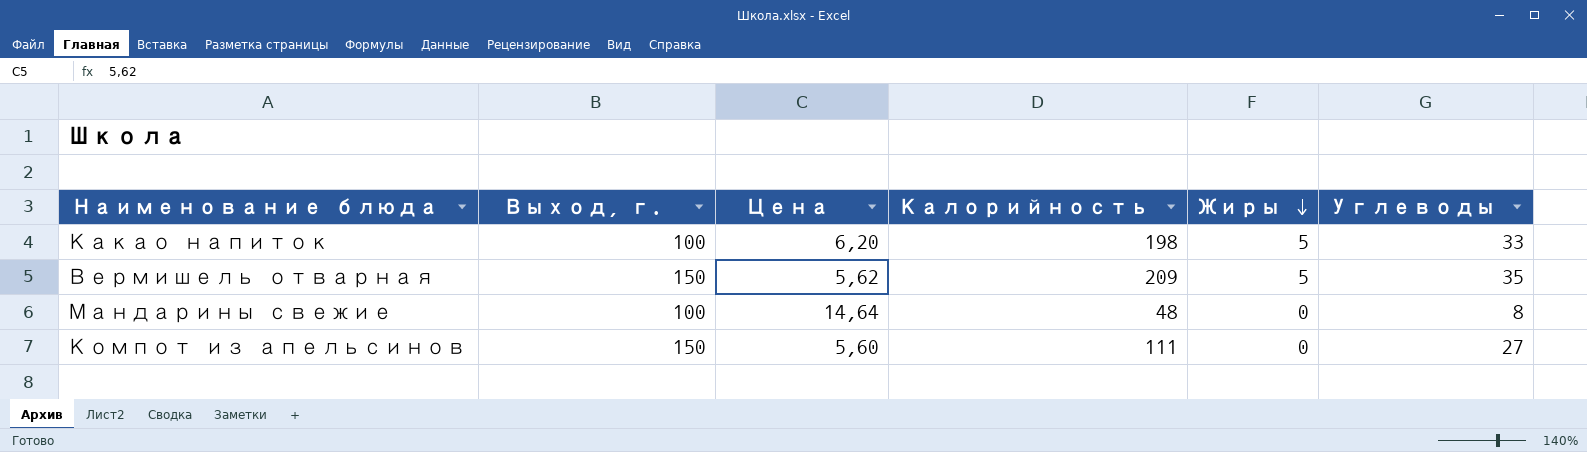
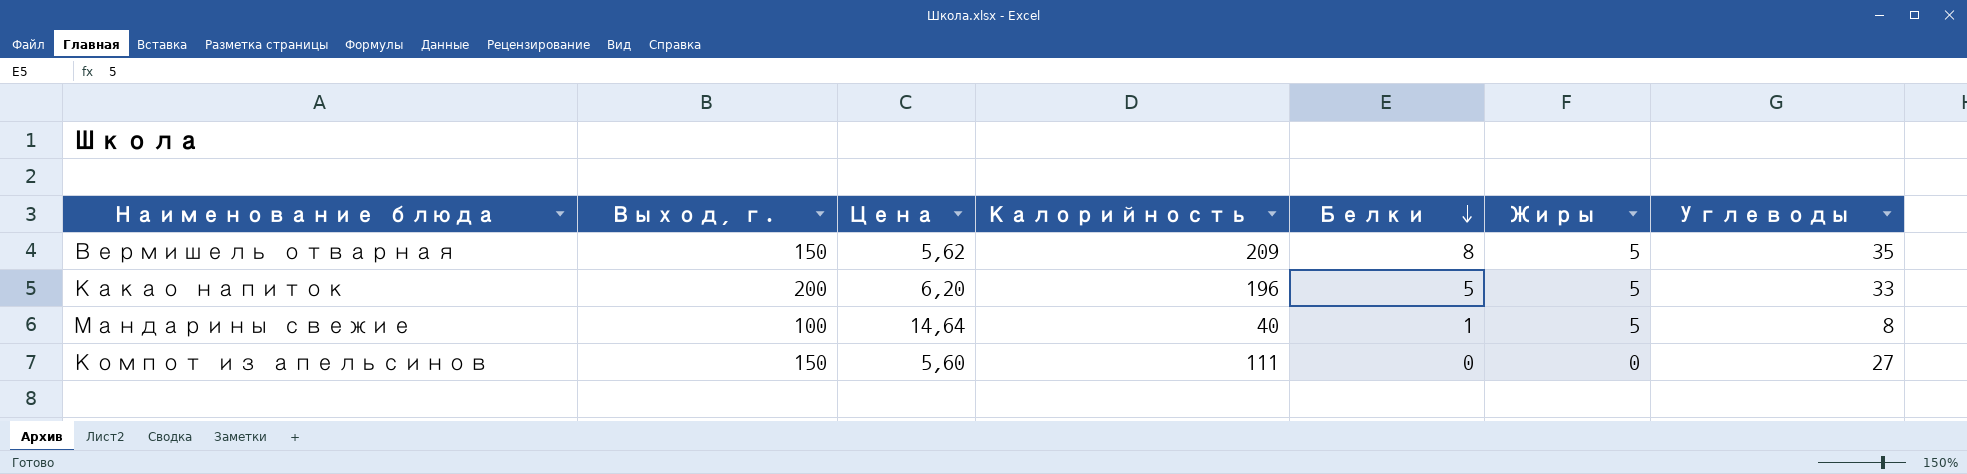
row order: Жиры descending -> Белки descending
column Белки | position: none -> 5
Какао напиток | Выход, г.: 100 -> 200
Какао напиток | Калорийность: 198 -> 196
Мандарины свежие | Калорийность: 48 -> 40
Мандарины свежие | Жиры: 0 -> 5

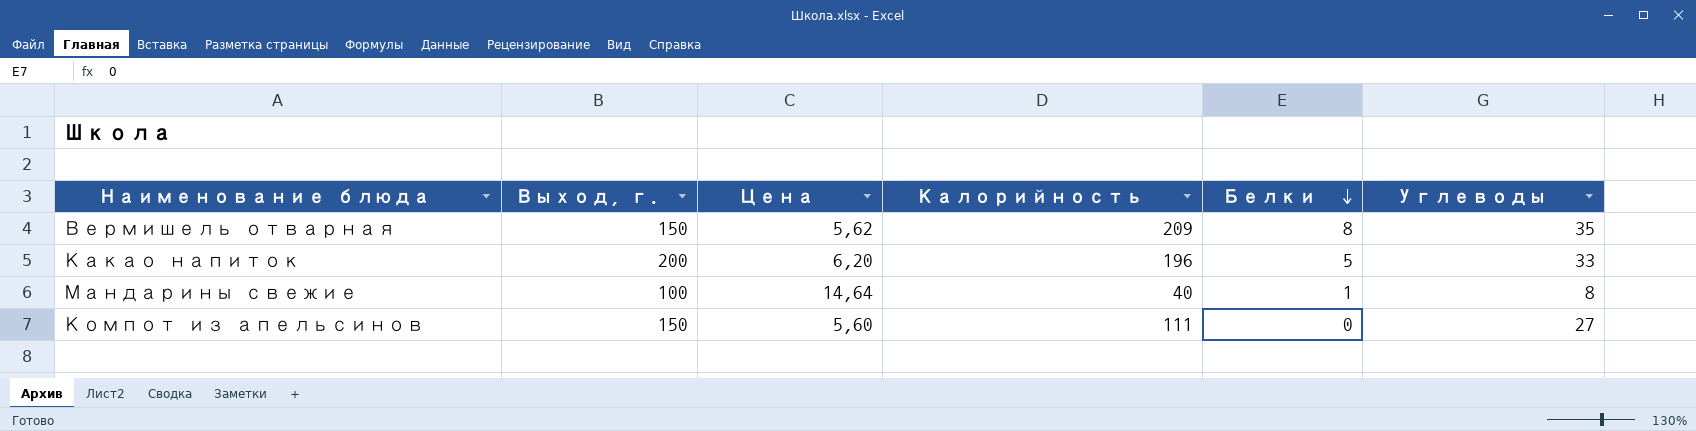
column Жиры | position: 6 -> none

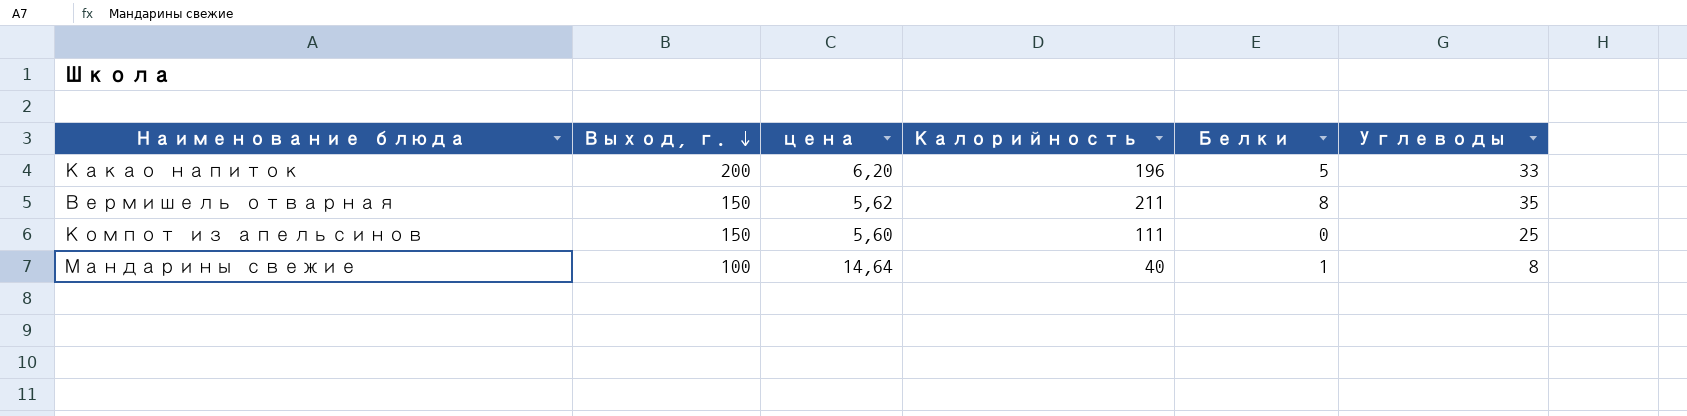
row order: Белки descending -> Выход, г. descending
column name: Цена -> цена
Вермишель отварная | Калорийность: 209 -> 211
Компот из апельсинов | Углеводы: 27 -> 25

